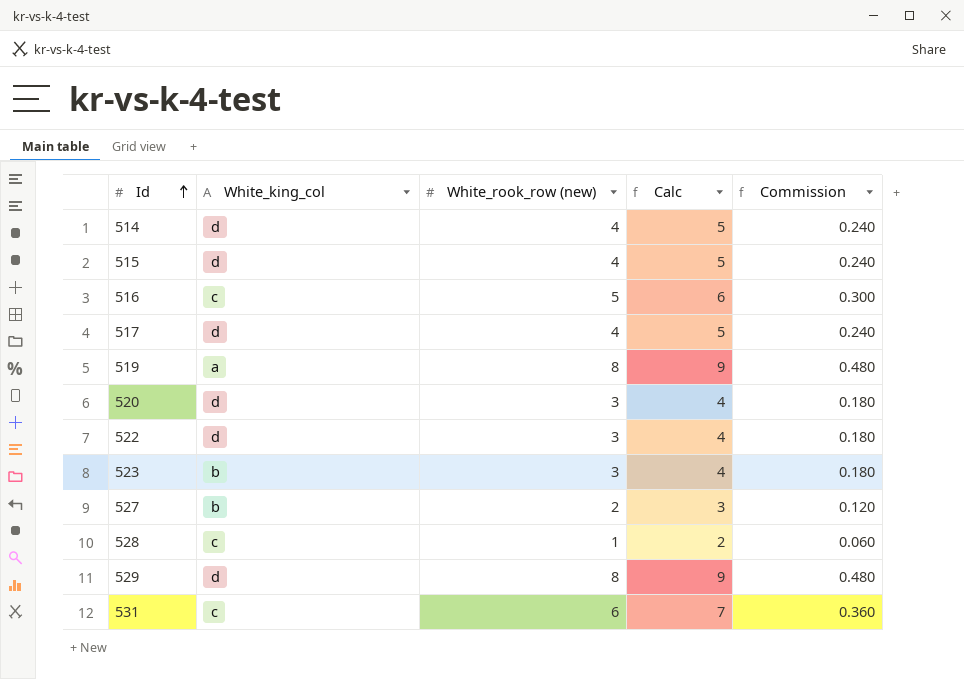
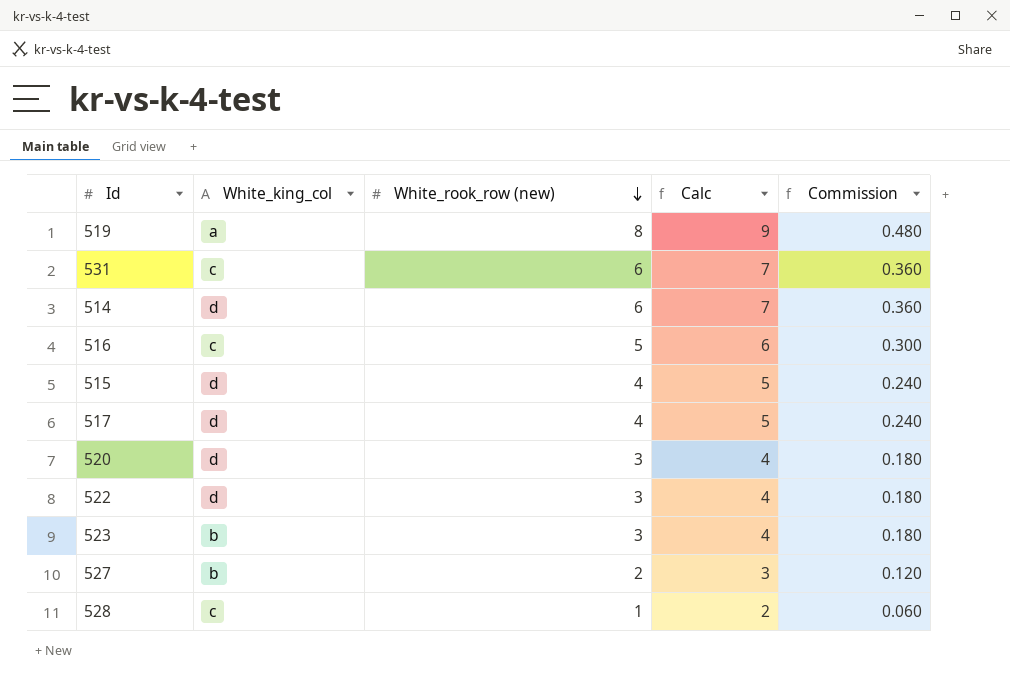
row order: Id ascending -> White_rook_row (new) descending
row 529: d | 8 | 9 | 0.480 -> none
514 | White_rook_row (new): 4 -> 6
514 | Calc: 5 -> 7
514 | Commission: 0.240 -> 0.360

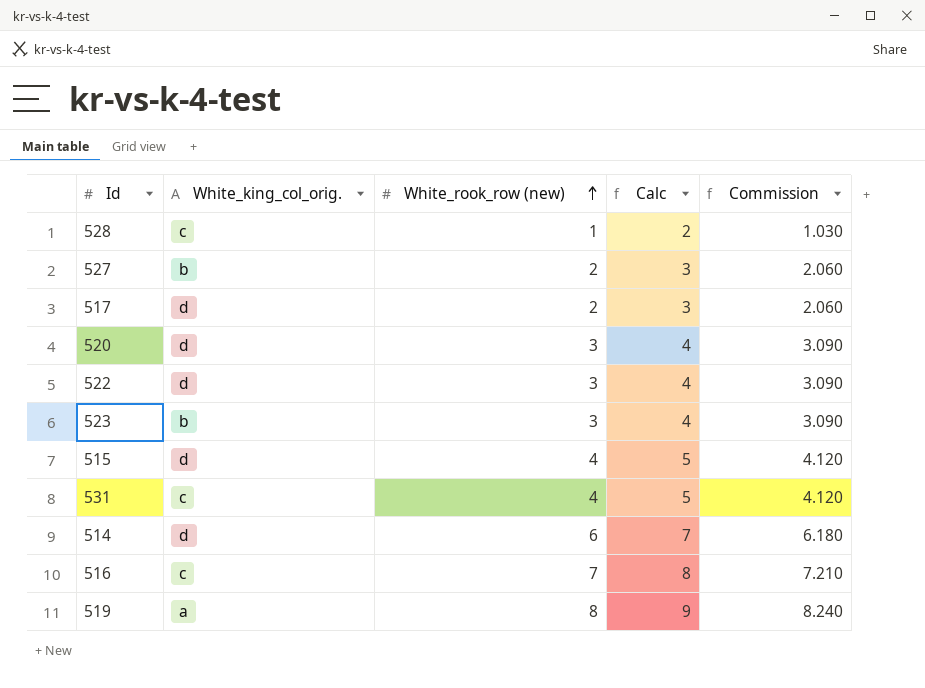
row order: White_rook_row (new) descending -> White_rook_row (new) ascending
column name: White_king_col -> White_king_col_orig.
column Commission | formula: [White_rook_row (new)] * 0.06 -> [White_rook_row (new)] * 1.03
517 | White_rook_row (new): 4 -> 2
517 | Calc: 5 -> 3
531 | White_rook_row (new): 6 -> 4
531 | Calc: 7 -> 5
516 | White_rook_row (new): 5 -> 7
516 | Calc: 6 -> 8

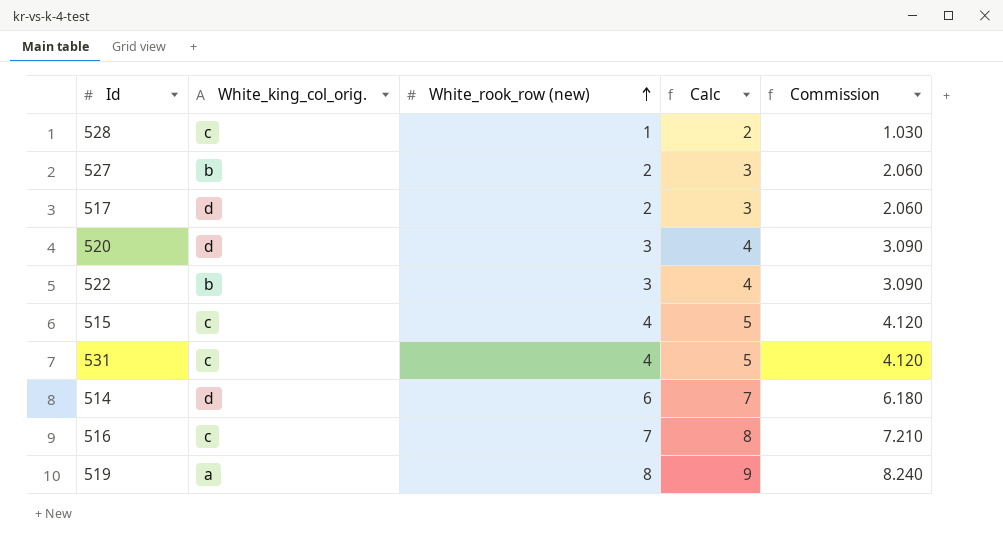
row 523: b | 3 | 4 | 3.090 -> none
522 | White_king_col_orig.: d -> b
515 | White_king_col_orig.: d -> c

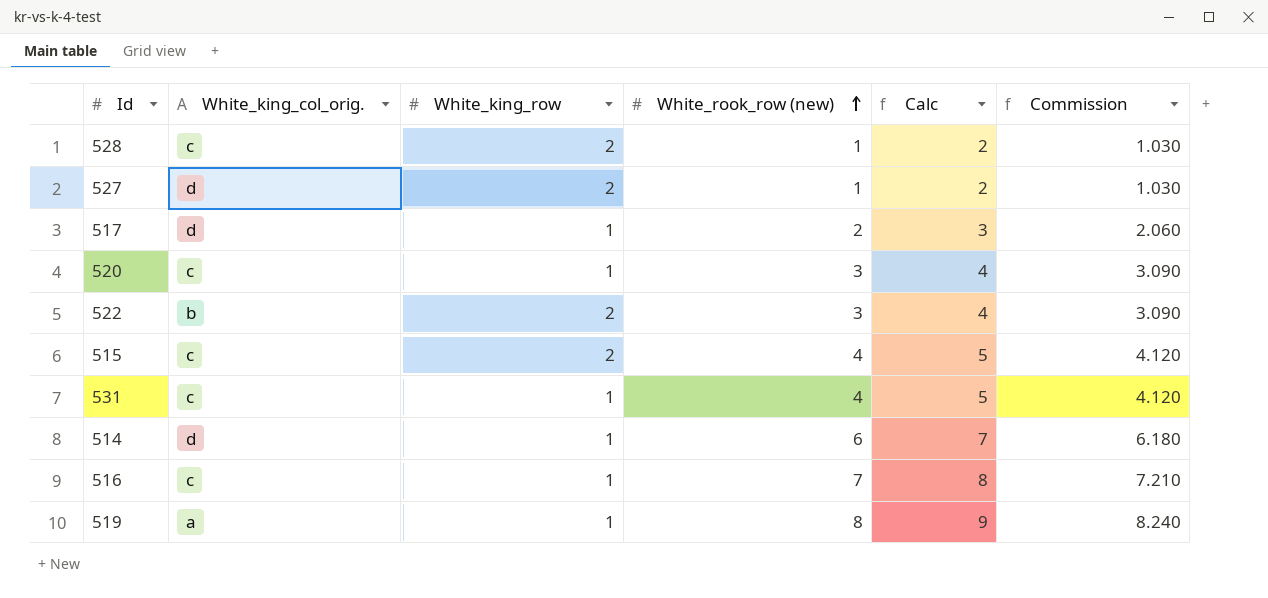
column White_king_row | position: none -> 3
527 | White_king_col_orig.: b -> d
527 | White_rook_row (new): 2 -> 1
527 | Calc: 3 -> 2
527 | Commission: 2.060 -> 1.030
520 | White_king_col_orig.: d -> c

